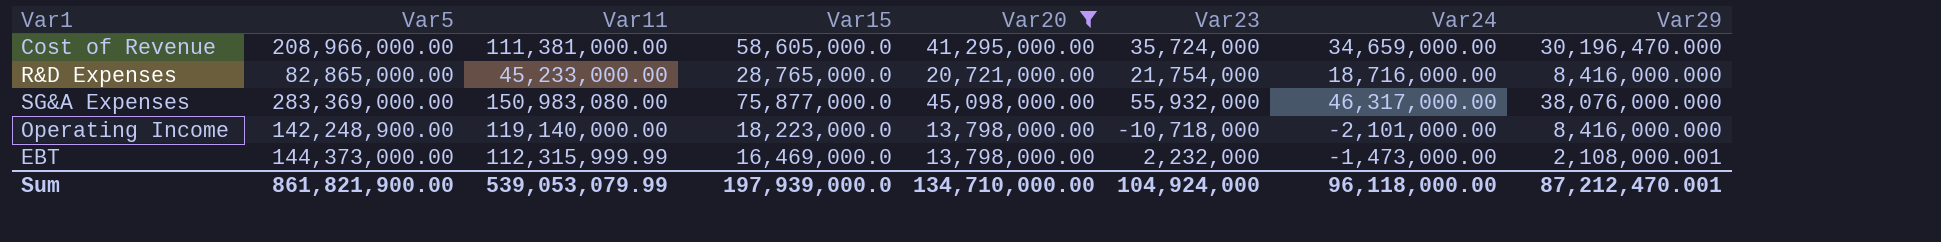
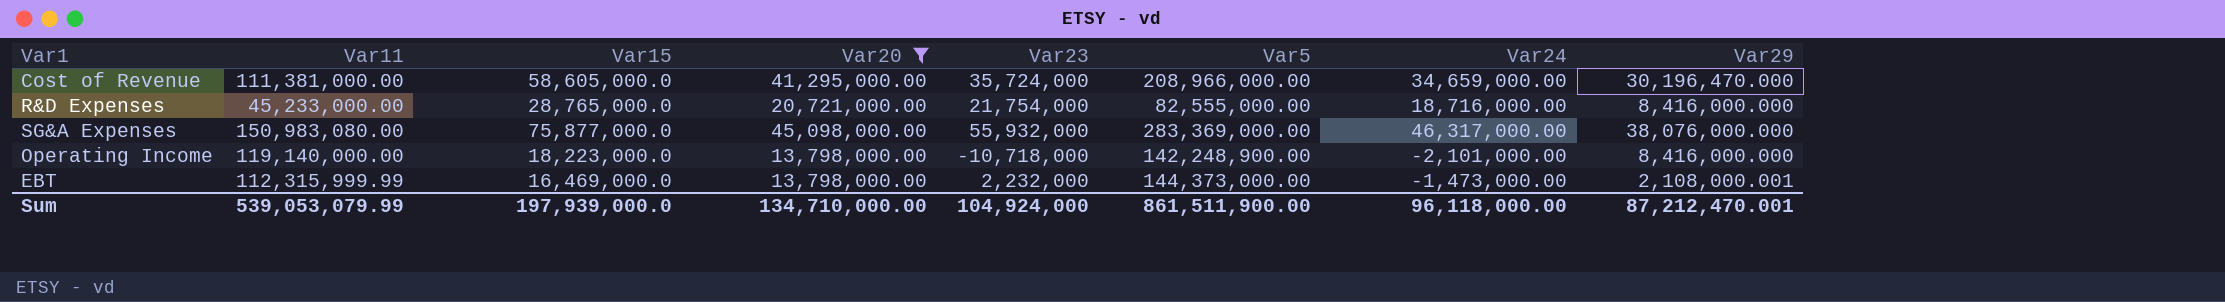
column Var5 | position: 2 -> 6
R&D Expenses | Var5: 82,865,000.00 -> 82,555,000.00
Sum | Var5: 861,821,900.00 -> 861,511,900.00

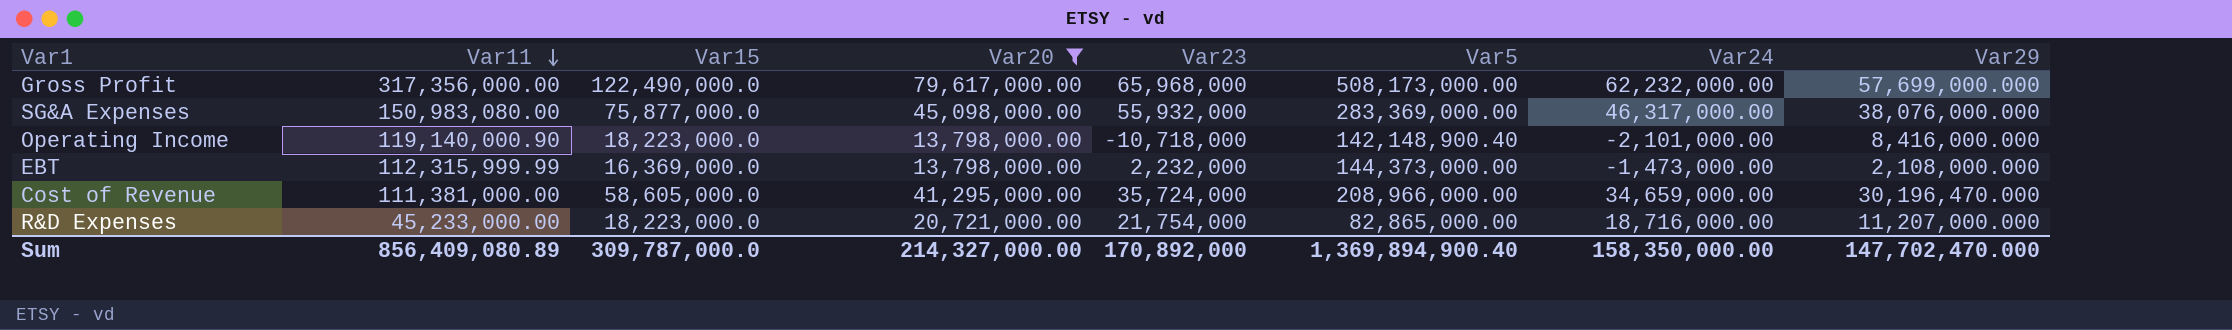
row order: none -> Var11 descending
row Gross Profit: none -> 317,356,000.00 | 122,490,000.0 | 79,617,000.00 | 65,968,000 | 508,173,000.00 | 62,232,000.00 | 57,699,000.000
Operating Income | Var11: 119,140,000.00 -> 119,140,000.90
Operating Income | Var5: 142,248,900.00 -> 142,148,900.40
EBT | Var15: 16,469,000.0 -> 16,369,000.0
EBT | Var29: 2,108,000.001 -> 2,108,000.000
R&D Expenses | Var15: 28,765,000.0 -> 18,223,000.0
R&D Expenses | Var5: 82,555,000.00 -> 82,865,000.00
R&D Expenses | Var29: 8,416,000.000 -> 11,207,000.000
Sum | Var11: 539,053,079.99 -> 856,409,080.89
Sum | Var15: 197,939,000.0 -> 309,787,000.0
Sum | Var20: 134,710,000.00 -> 214,327,000.00
Sum | Var23: 104,924,000 -> 170,892,000
Sum | Var5: 861,511,900.00 -> 1,369,894,900.40
Sum | Var24: 96,118,000.00 -> 158,350,000.00
Sum | Var29: 87,212,470.001 -> 147,702,470.000

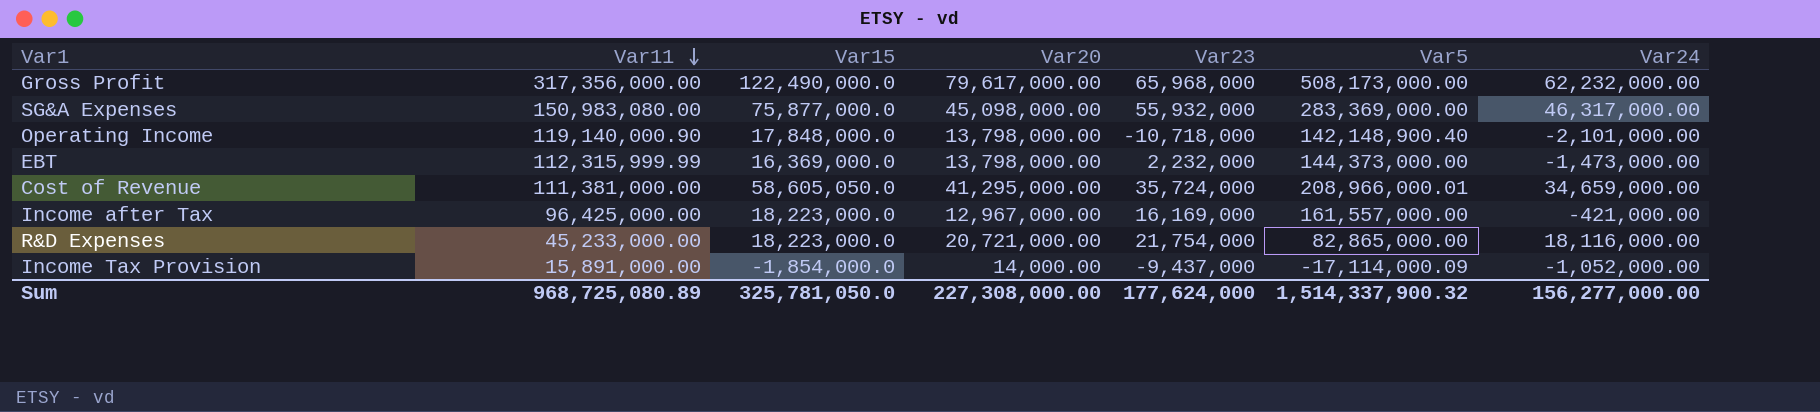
filter: Var20 >= 13,798,000.00 -> none
column Var29 | position: 8 -> none
Operating Income | Var15: 18,223,000.0 -> 17,848,000.0
Cost of Revenue | Var15: 58,605,000.0 -> 58,605,050.0
Cost of Revenue | Var5: 208,966,000.00 -> 208,966,000.01
R&D Expenses | Var24: 18,716,000.00 -> 18,116,000.00
Sum | Var11: 856,409,080.89 -> 968,725,080.89
Sum | Var15: 309,787,000.0 -> 325,781,050.0
Sum | Var20: 214,327,000.00 -> 227,308,000.00
Sum | Var23: 170,892,000 -> 177,624,000
Sum | Var5: 1,369,894,900.40 -> 1,514,337,900.32
Sum | Var24: 158,350,000.00 -> 156,277,000.00

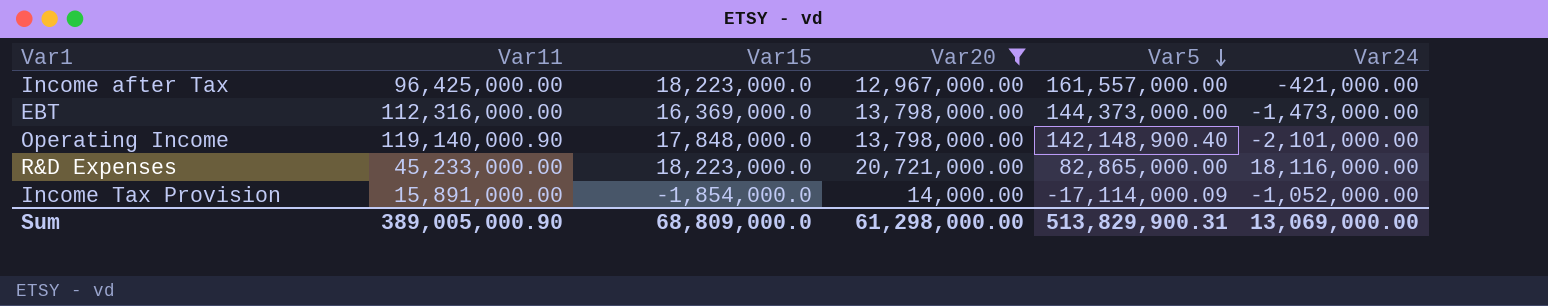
filter: none -> Var20 <= 20,721,000.00
row order: Var11 descending -> Var5 descending
column Var23 | position: 5 -> none
EBT | Var11: 112,315,999.99 -> 112,316,000.00
Sum | Var11: 968,725,080.89 -> 389,005,000.90
Sum | Var15: 325,781,050.0 -> 68,809,000.0
Sum | Var20: 227,308,000.00 -> 61,298,000.00
Sum | Var5: 1,514,337,900.32 -> 513,829,900.31
Sum | Var24: 156,277,000.00 -> 13,069,000.00

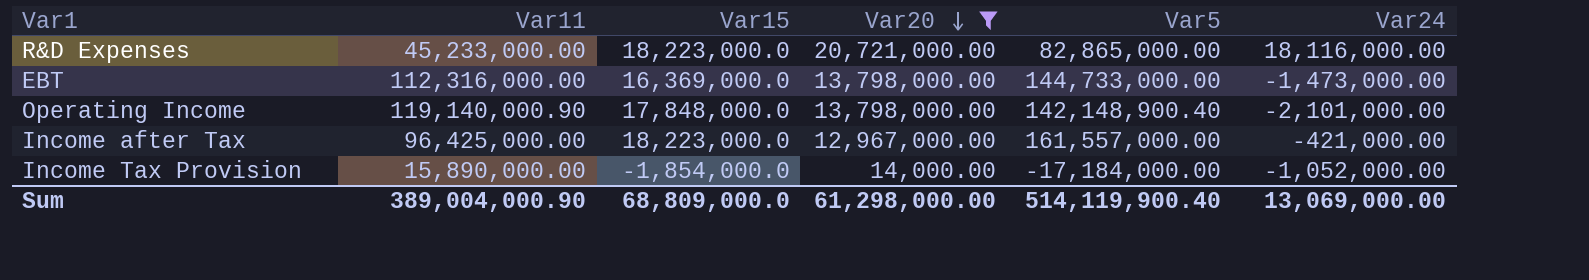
row order: Var5 descending -> Var20 descending
EBT | Var5: 144,373,000.00 -> 144,733,000.00
Income Tax Provision | Var11: 15,891,000.00 -> 15,890,000.00
Income Tax Provision | Var5: -17,114,000.09 -> -17,184,000.00
Sum | Var11: 389,005,000.90 -> 389,004,000.90
Sum | Var5: 513,829,900.31 -> 514,119,900.40

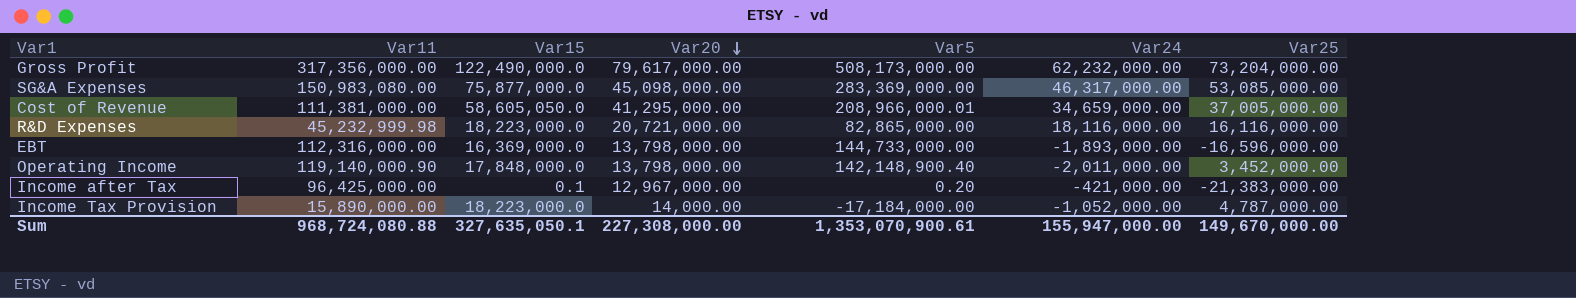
filter: Var20 <= 20,721,000.00 -> none
column Var25 | position: none -> 7
R&D Expenses | Var11: 45,233,000.00 -> 45,232,999.98
EBT | Var24: -1,473,000.00 -> -1,893,000.00
Operating Income | Var24: -2,101,000.00 -> -2,011,000.00
Income after Tax | Var15: 18,223,000.0 -> 0.1
Income after Tax | Var5: 161,557,000.00 -> 0.20
Income Tax Provision | Var15: -1,854,000.0 -> 18,223,000.0
Sum | Var11: 389,004,000.90 -> 968,724,080.88
Sum | Var15: 68,809,000.0 -> 327,635,050.1
Sum | Var20: 61,298,000.00 -> 227,308,000.00
Sum | Var5: 514,119,900.40 -> 1,353,070,900.61
Sum | Var24: 13,069,000.00 -> 155,947,000.00

